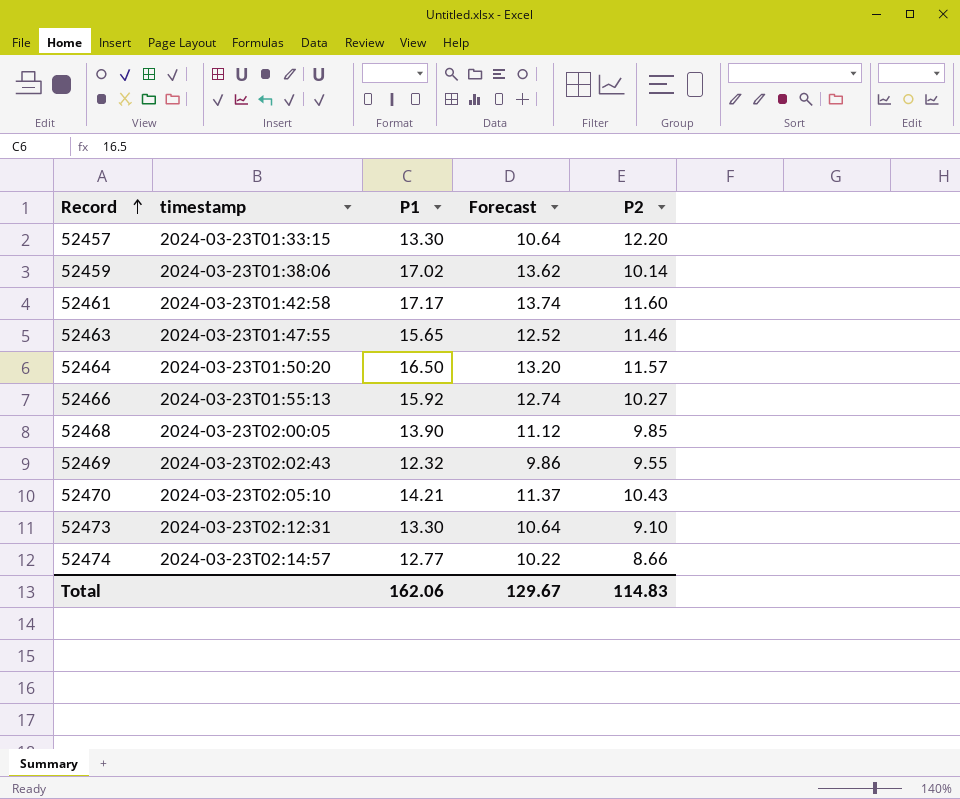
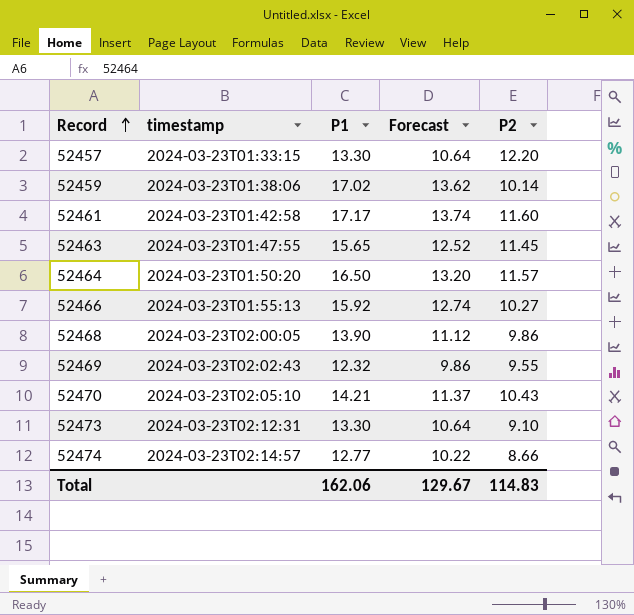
52463 | P2: 11.46 -> 11.45
52468 | P2: 9.85 -> 9.86

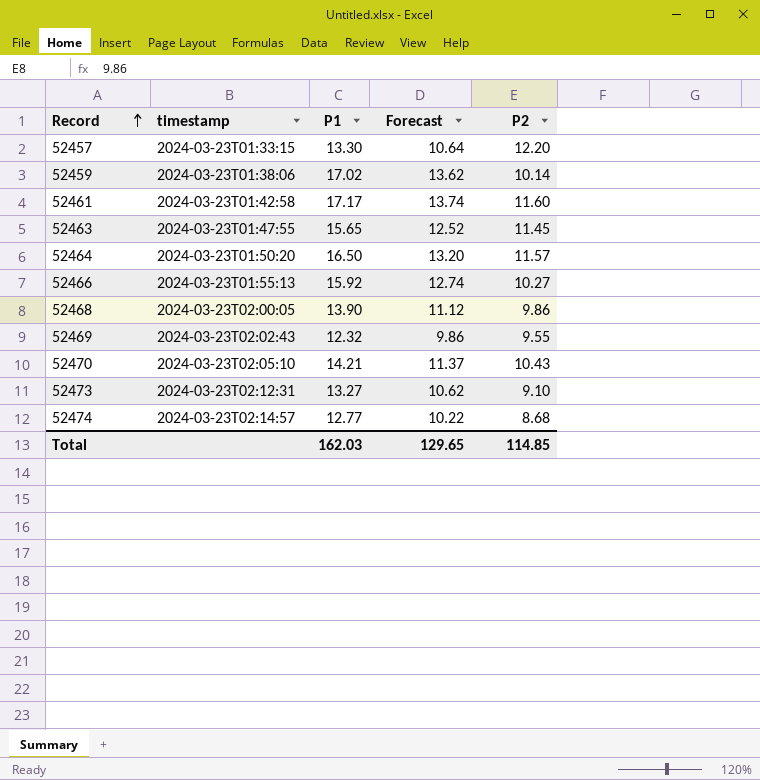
52473 | P1: 13.30 -> 13.27
52473 | Forecast: 10.64 -> 10.62
52474 | P2: 8.66 -> 8.68
Total | P1: 162.06 -> 162.03
Total | Forecast: 129.67 -> 129.65
Total | P2: 114.83 -> 114.85

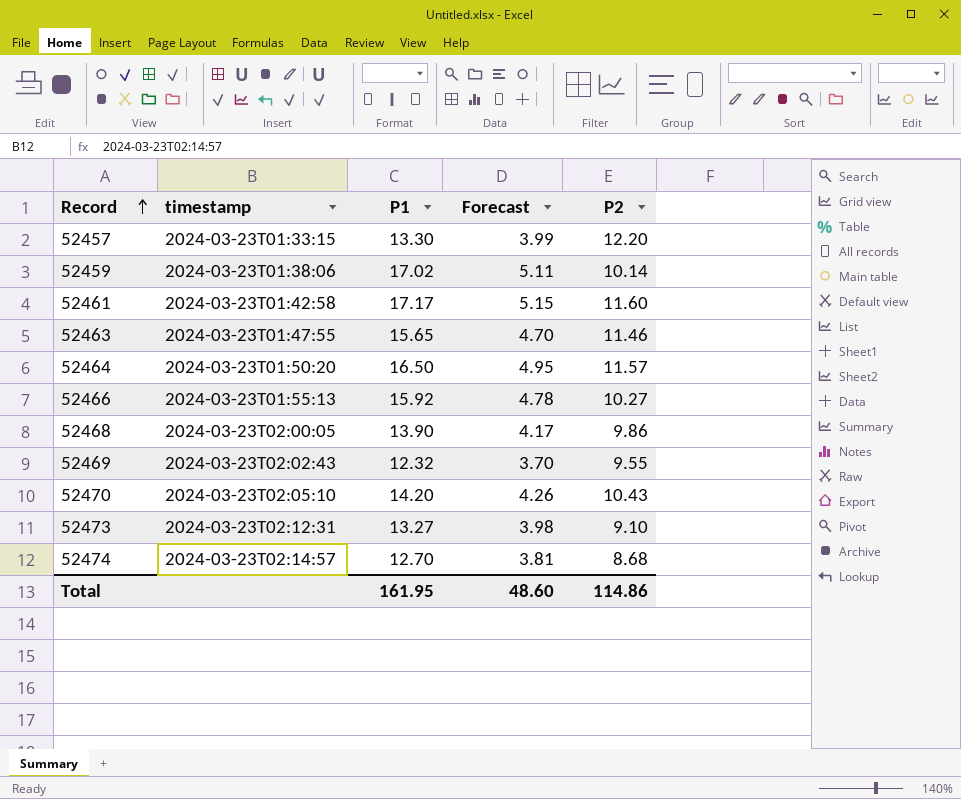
column Forecast | formula: [P1] * 0.8 -> [P1] * 0.3
52463 | P2: 11.45 -> 11.46
52470 | P1: 14.21 -> 14.20
52474 | P1: 12.77 -> 12.70
Total | P1: 162.03 -> 161.95
Total | Forecast: 129.65 -> 48.60
Total | P2: 114.85 -> 114.86

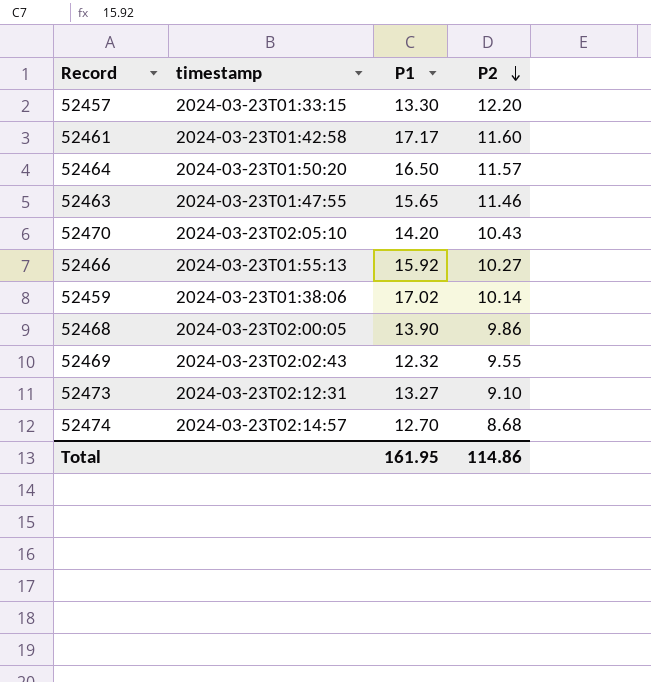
row order: Record ascending -> P2 descending
column Forecast | formula: [P1] * 0.3 -> none

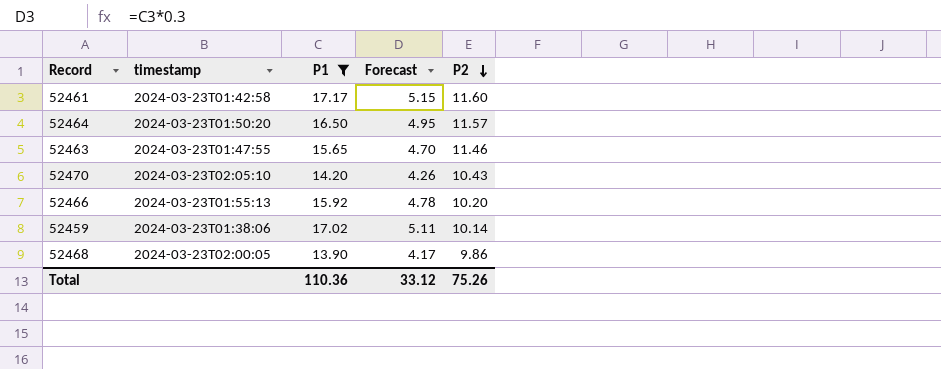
filter: none -> P1 >= 13.90
column Forecast | formula: none -> [P1] * 0.3
52466 | P2: 10.27 -> 10.20
Total | P1: 161.95 -> 110.36
Total | P2: 114.86 -> 75.26

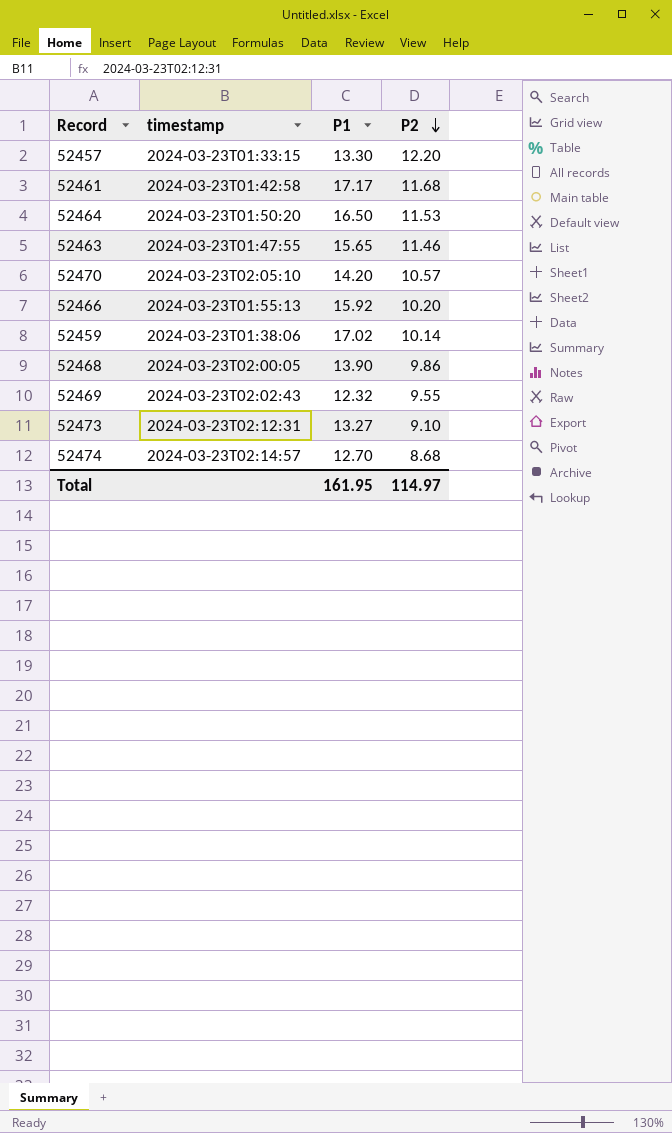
filter: P1 >= 13.90 -> none
column Forecast | formula: [P1] * 0.3 -> none
52461 | P2: 11.60 -> 11.68
52464 | P2: 11.57 -> 11.53
52470 | P2: 10.43 -> 10.57
Total | P1: 110.36 -> 161.95
Total | P2: 75.26 -> 114.97

